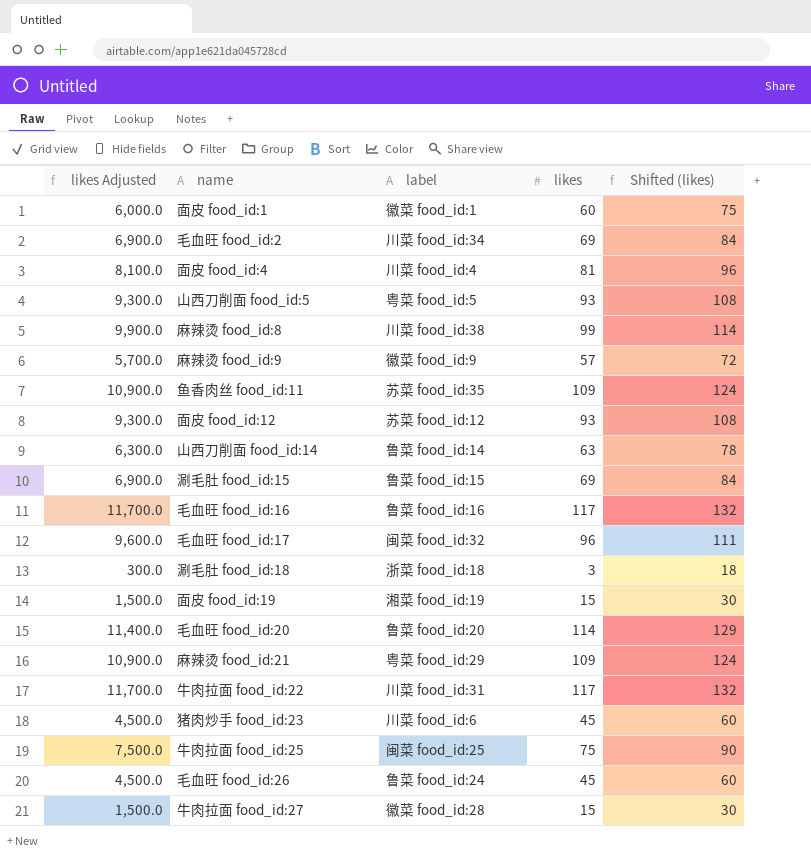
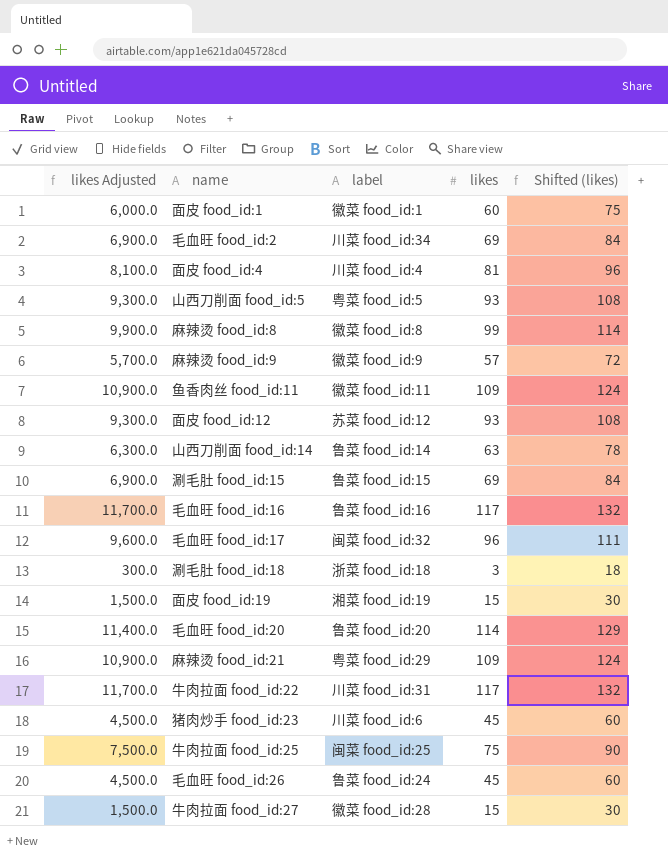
麻辣烫 food_id:8 | label: 川菜 food_id:38 -> 徽菜 food_id:8
鱼香肉丝 food_id:11 | label: 苏菜 food_id:35 -> 徽菜 food_id:11

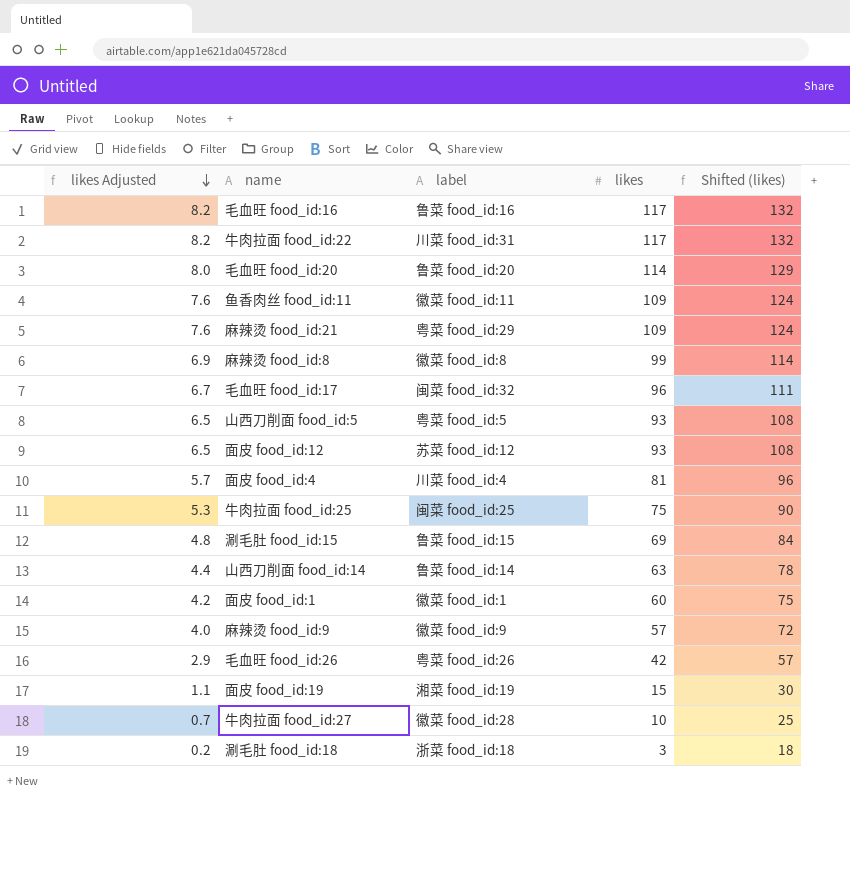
row order: none -> likes Adjusted descending
column likes Adjusted | formula: [likes] * 100 -> [likes] * 0.07
row 毛血旺 food_id:2: 6,900.0 | 川菜 food_id:34 | 69 | 84 -> none
row 猪肉炒手 food_id:23: 4,500.0 | 川菜 food_id:6 | 45 | 60 -> none
毛血旺 food_id:26 | label: 鲁菜 food_id:24 -> 粤菜 food_id:26
毛血旺 food_id:26 | likes: 45 -> 42
毛血旺 food_id:26 | Shifted (likes): 60 -> 57
牛肉拉面 food_id:27 | likes: 15 -> 10
牛肉拉面 food_id:27 | Shifted (likes): 30 -> 25

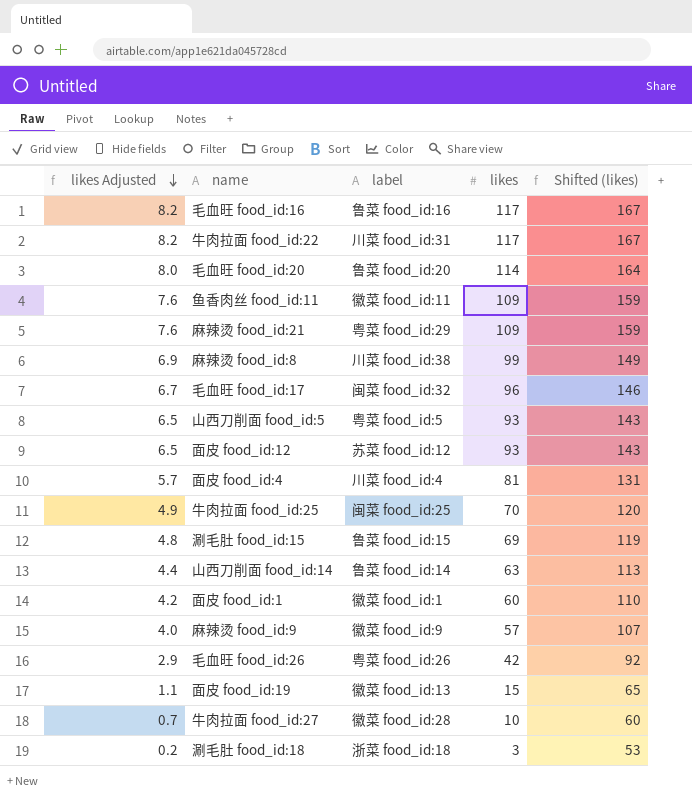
column Shifted (likes) | formula: [likes] + 15 -> [likes] + 50
麻辣烫 food_id:8 | label: 徽菜 food_id:8 -> 川菜 food_id:38
牛肉拉面 food_id:25 | likes Adjusted: 5.3 -> 4.9
牛肉拉面 food_id:25 | likes: 75 -> 70
面皮 food_id:19 | label: 湘菜 food_id:19 -> 徽菜 food_id:13

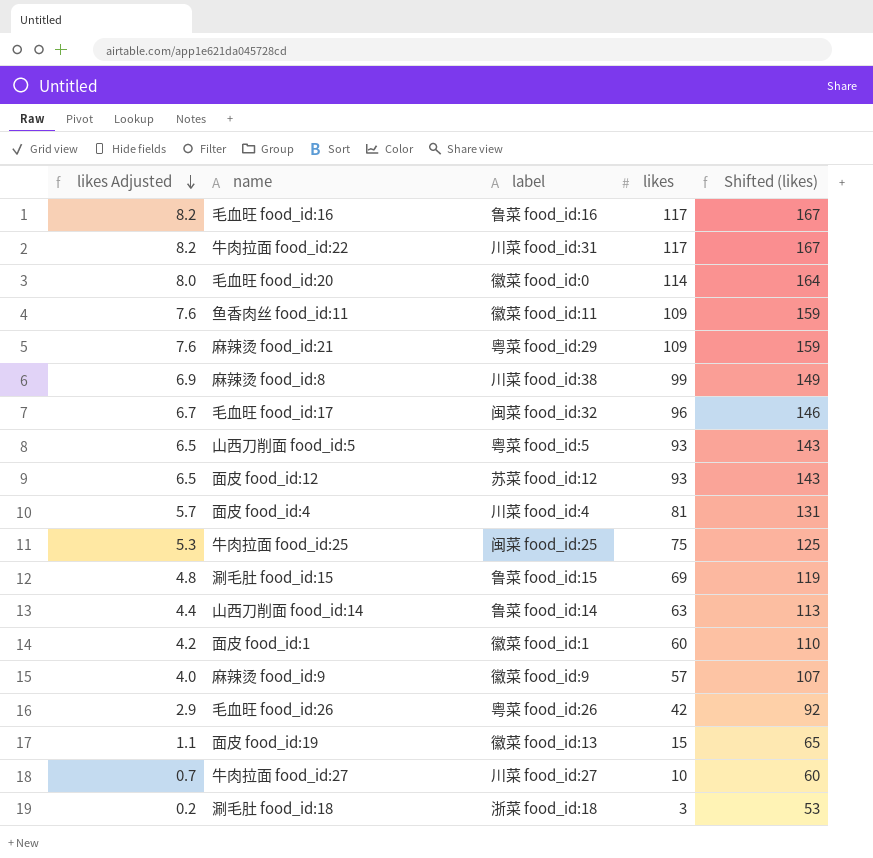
毛血旺 food_id:20 | label: 鲁菜 food_id:20 -> 徽菜 food_id:0
牛肉拉面 food_id:25 | likes Adjusted: 4.9 -> 5.3
牛肉拉面 food_id:25 | likes: 70 -> 75
牛肉拉面 food_id:25 | Shifted (likes): 120 -> 125
牛肉拉面 food_id:27 | label: 徽菜 food_id:28 -> 川菜 food_id:27

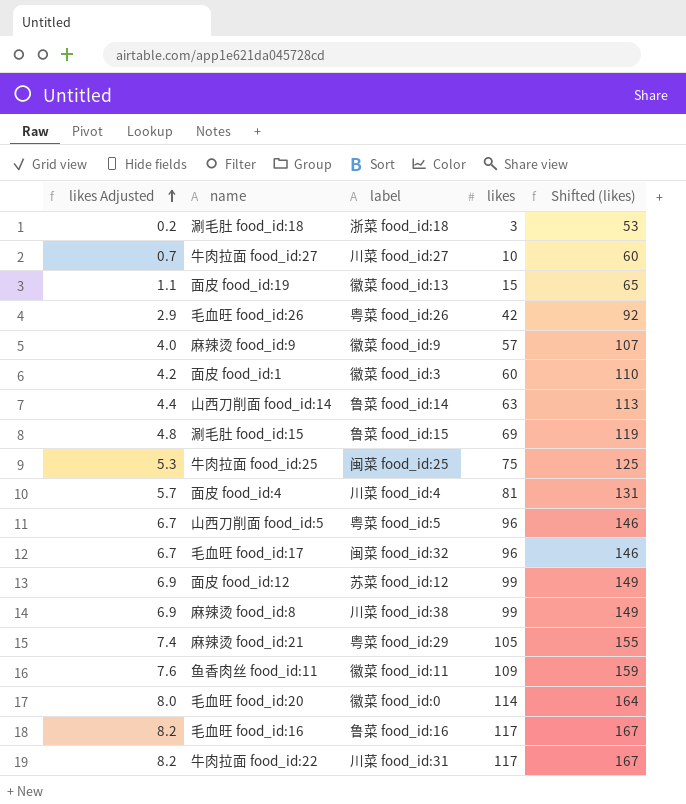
row order: likes Adjusted descending -> likes Adjusted ascending
面皮 food_id:1 | label: 徽菜 food_id:1 -> 徽菜 food_id:3
山西刀削面 food_id:5 | likes Adjusted: 6.5 -> 6.7
山西刀削面 food_id:5 | likes: 93 -> 96
山西刀削面 food_id:5 | Shifted (likes): 143 -> 146
面皮 food_id:12 | likes Adjusted: 6.5 -> 6.9
面皮 food_id:12 | likes: 93 -> 99
面皮 food_id:12 | Shifted (likes): 143 -> 149
麻辣烫 food_id:21 | likes Adjusted: 7.6 -> 7.4
麻辣烫 food_id:21 | likes: 109 -> 105
麻辣烫 food_id:21 | Shifted (likes): 159 -> 155

